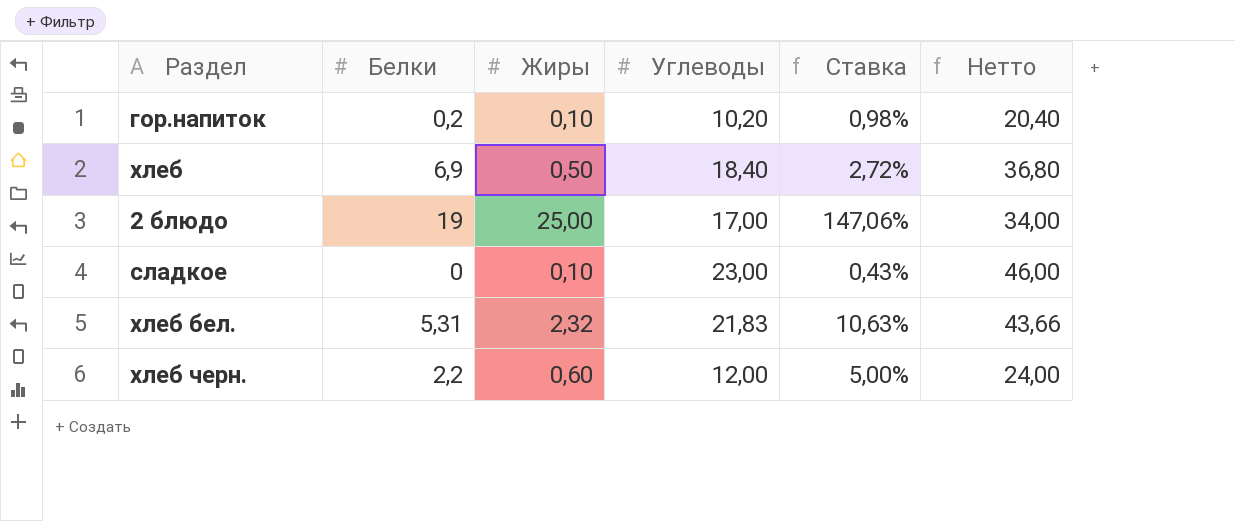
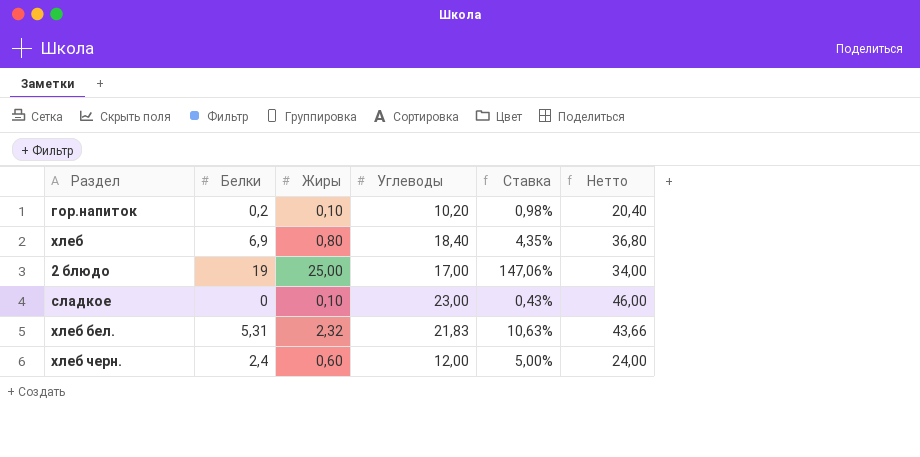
хлеб | Жиры: 0,50 -> 0,80
хлеб | Ставка: 2,72% -> 4,35%
хлеб черн. | Белки: 2,2 -> 2,4

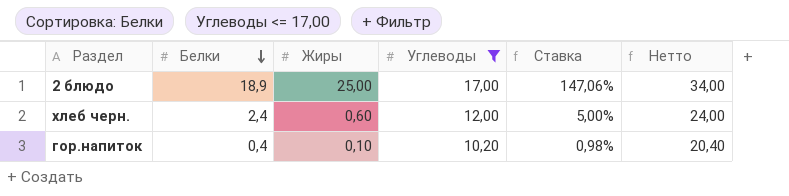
filter: none -> Углеводы <= 17,00
row order: none -> Белки descending
2 блюдо | Белки: 19 -> 18,9
гор.напиток | Белки: 0,2 -> 0,4

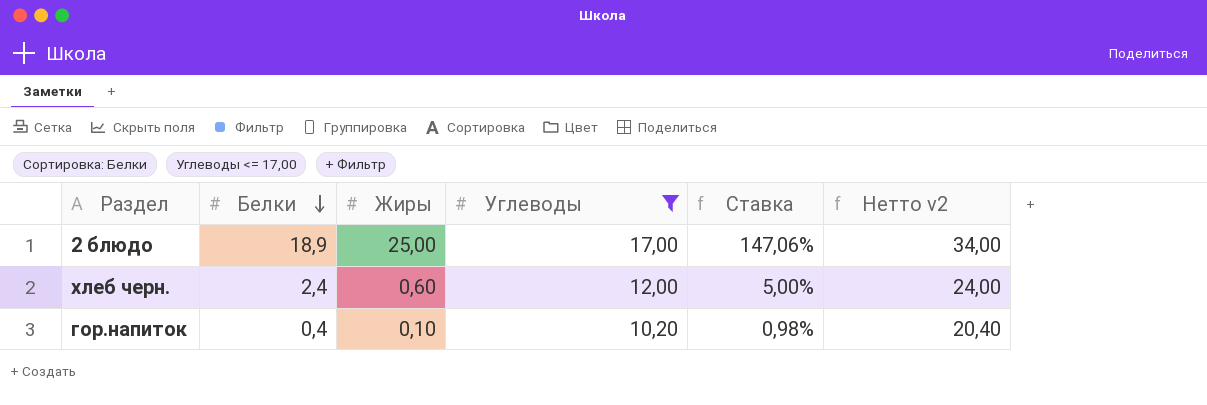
column name: Нетто -> Нетто v2

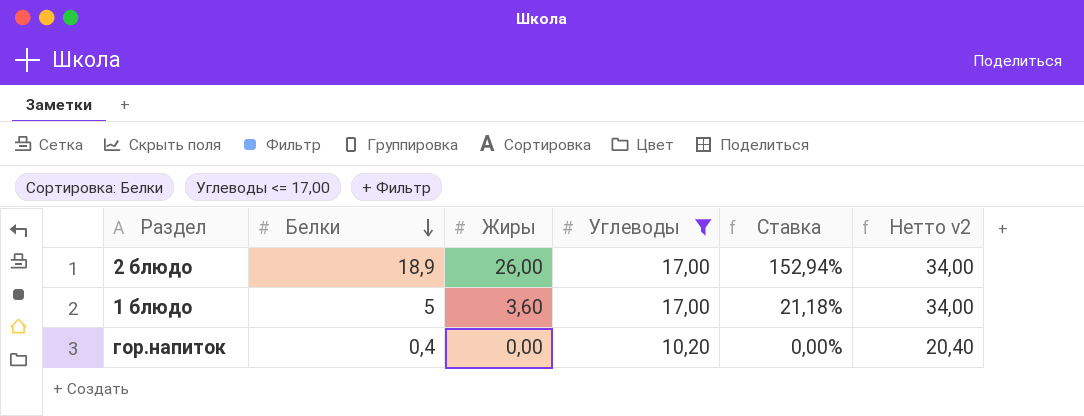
row хлеб черн.: 2,4 | 0,60 | 12,00 | 5,00% | 24,00 -> none
2 блюдо | Жиры: 25,00 -> 26,00
2 блюдо | Ставка: 147,06% -> 152,94%
row 1 блюдо: none -> 5 | 3,60 | 17,00 | 21,18% | 34,00
гор.напиток | Жиры: 0,10 -> 0,00
гор.напиток | Ставка: 0,98% -> 0,00%

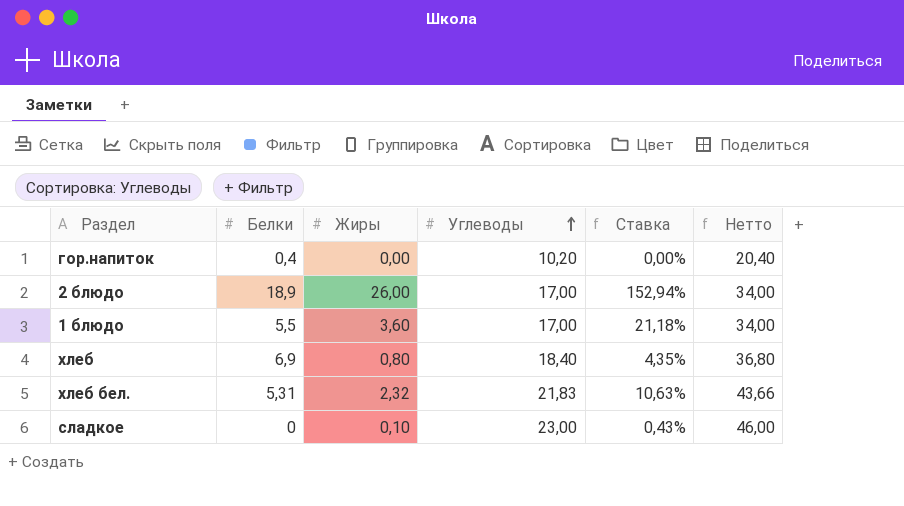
filter: Углеводы <= 17,00 -> none
row order: Белки descending -> Углеводы ascending
column name: Нетто v2 -> Нетто
1 блюдо | Белки: 5 -> 5,5

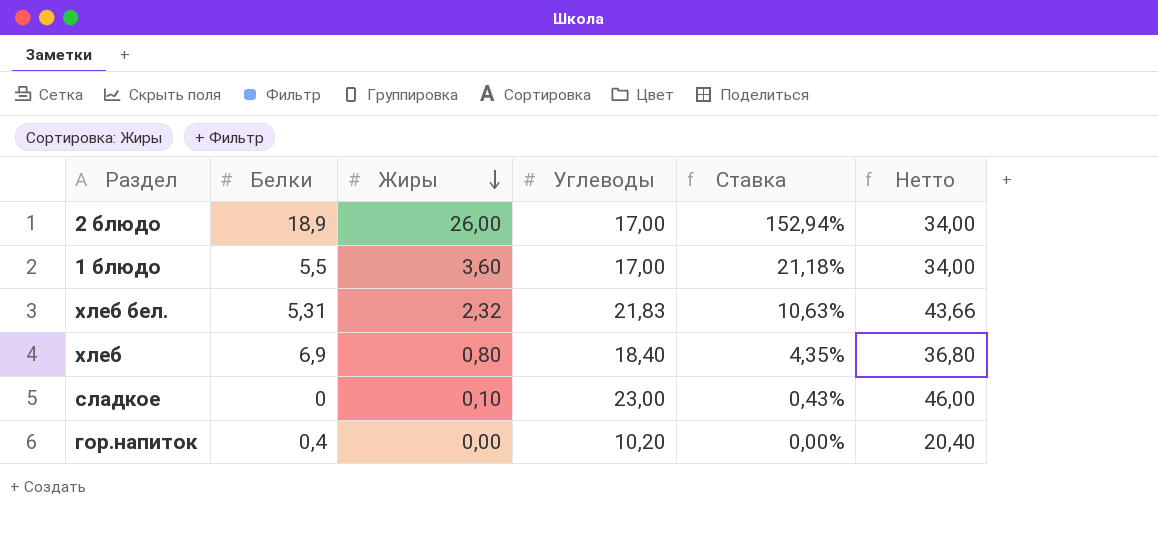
row order: Углеводы ascending -> Жиры descending

